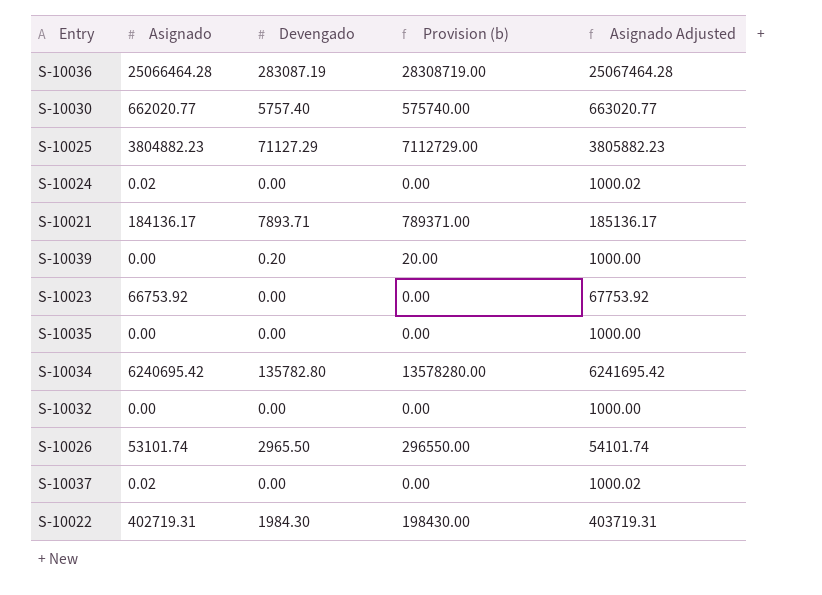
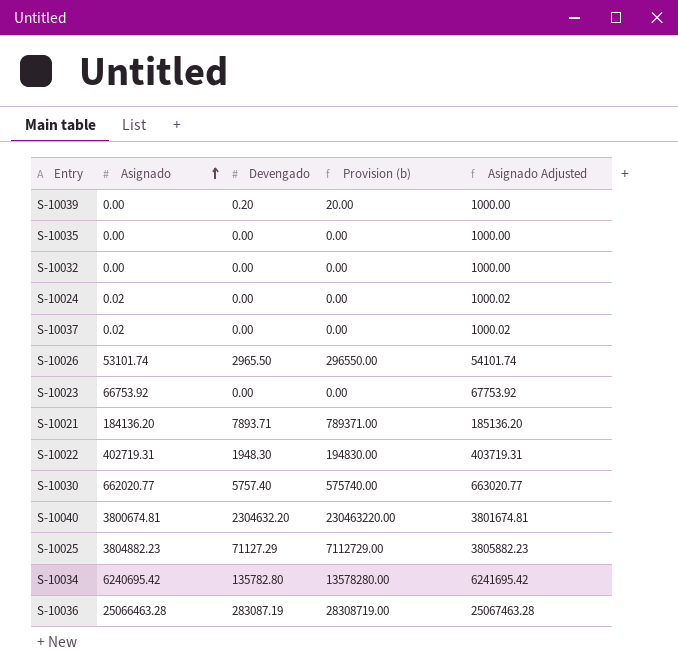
row order: none -> Asignado ascending
S-10021 | Asignado: 184136.17 -> 184136.20
S-10021 | Asignado Adjusted: 185136.17 -> 185136.20
S-10022 | Devengado: 1984.30 -> 1948.30
S-10022 | Provision (b): 198430.00 -> 194830.00
row S-10040: none -> 3800674.81 | 2304632.20 | 230463220.00 | 3801674.81
S-10036 | Asignado: 25066464.28 -> 25066463.28
S-10036 | Asignado Adjusted: 25067464.28 -> 25067463.28

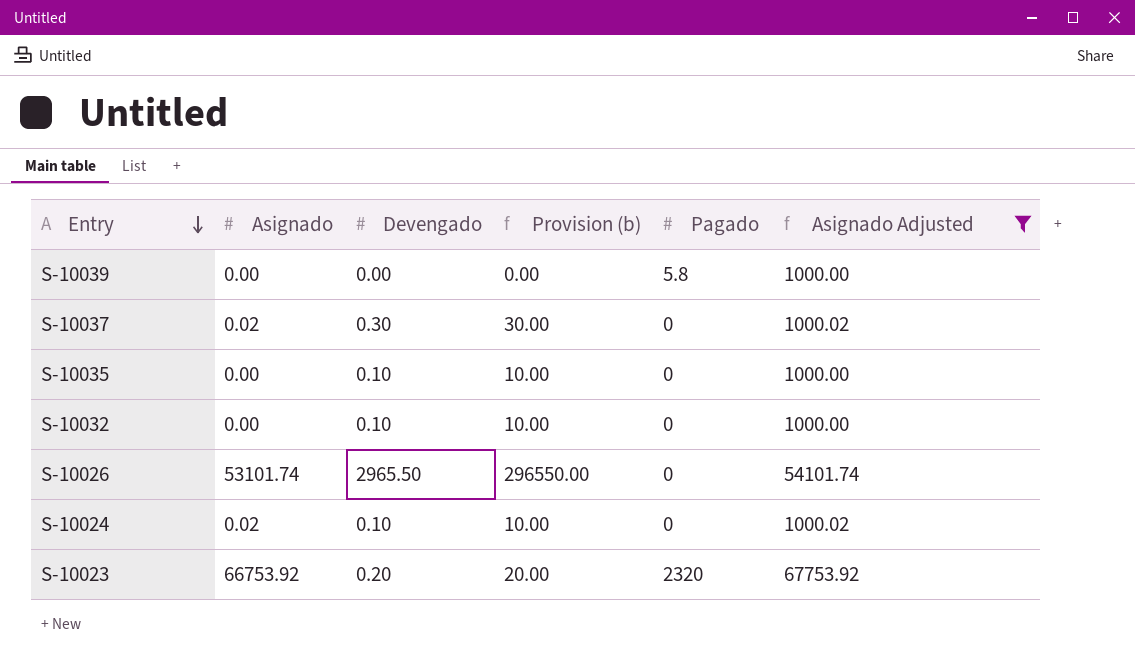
filter: none -> Asignado Adjusted <= 67753.92
row order: Asignado ascending -> Entry descending
column Pagado | position: none -> 5
S-10039 | Devengado: 0.20 -> 0.00
S-10039 | Provision (b): 20.00 -> 0.00
S-10037 | Devengado: 0.00 -> 0.30
S-10037 | Provision (b): 0.00 -> 30.00
S-10035 | Devengado: 0.00 -> 0.10
S-10035 | Provision (b): 0.00 -> 10.00
S-10032 | Devengado: 0.00 -> 0.10
S-10032 | Provision (b): 0.00 -> 10.00
S-10024 | Devengado: 0.00 -> 0.10
S-10024 | Provision (b): 0.00 -> 10.00
S-10023 | Devengado: 0.00 -> 0.20
S-10023 | Provision (b): 0.00 -> 20.00

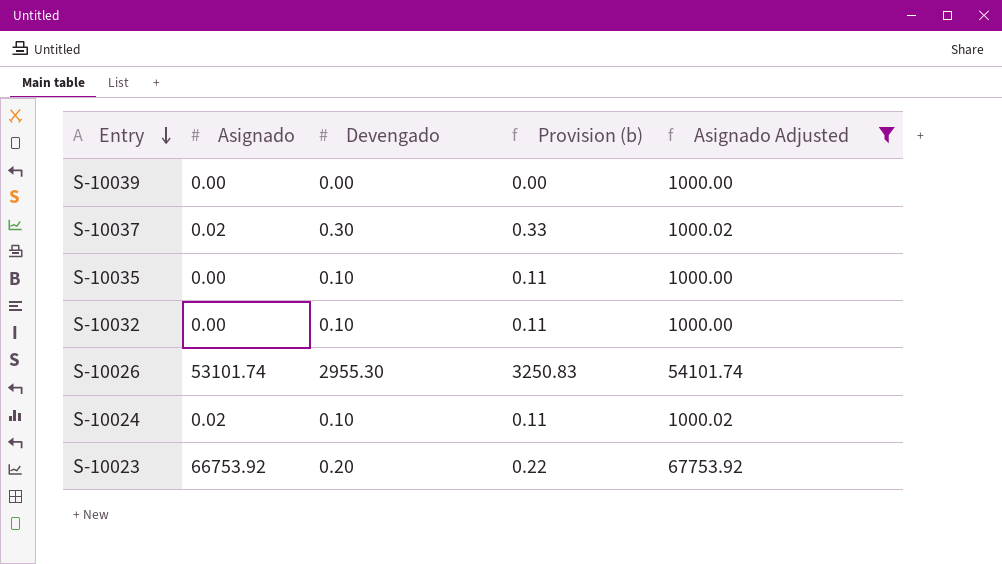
column Pagado | position: 5 -> none
column Provision (b) | formula: [Devengado] * 100 -> [Devengado] * 1.1
S-10026 | Devengado: 2965.50 -> 2955.30

